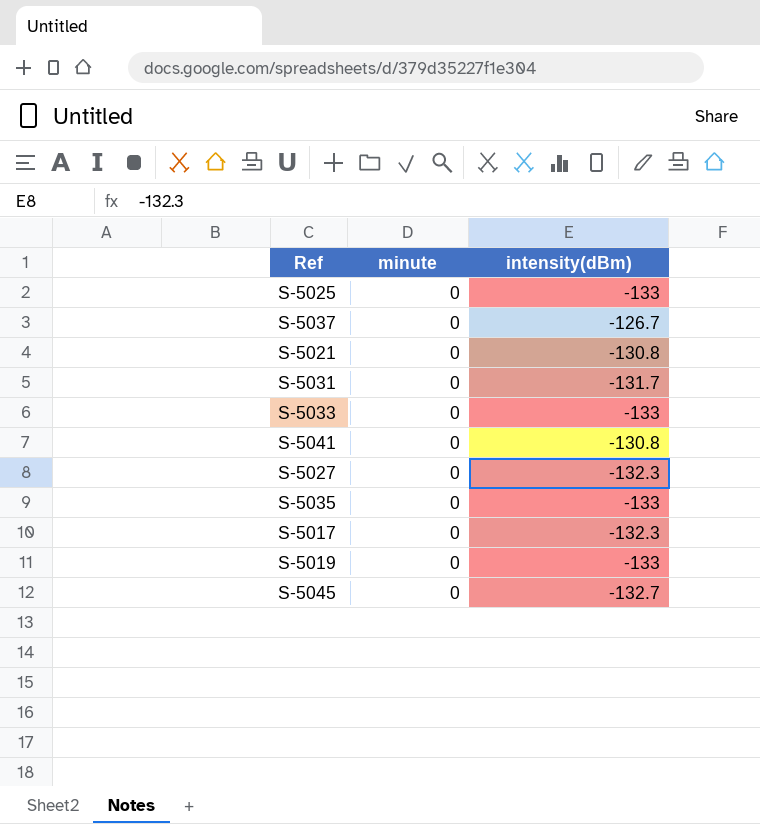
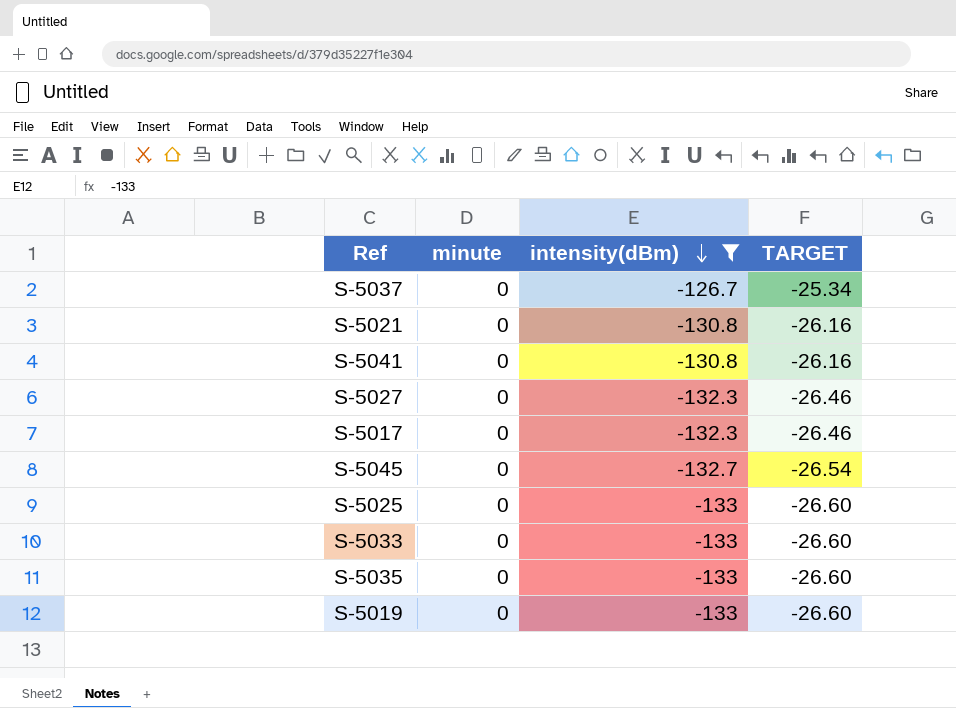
filter: none -> intensity(dBm) != -131.7
row order: none -> intensity(dBm) descending
column TARGET | formula: none -> [intensity(dBm)] * 0.2

